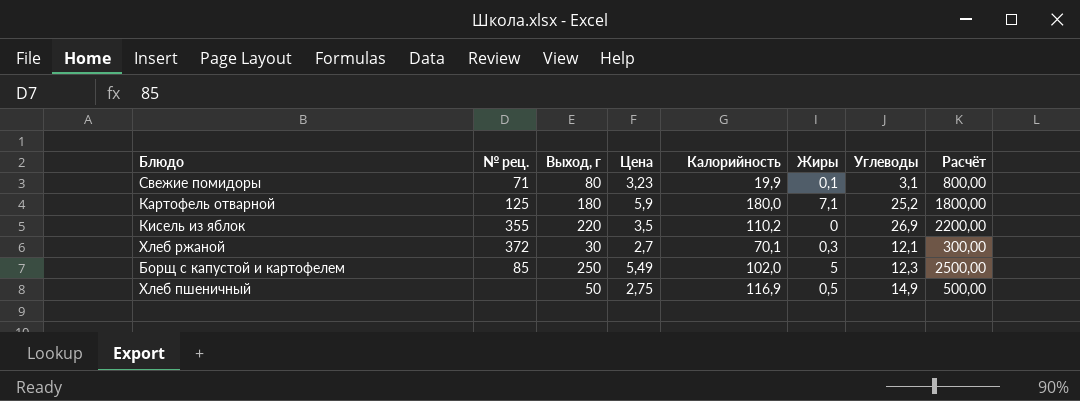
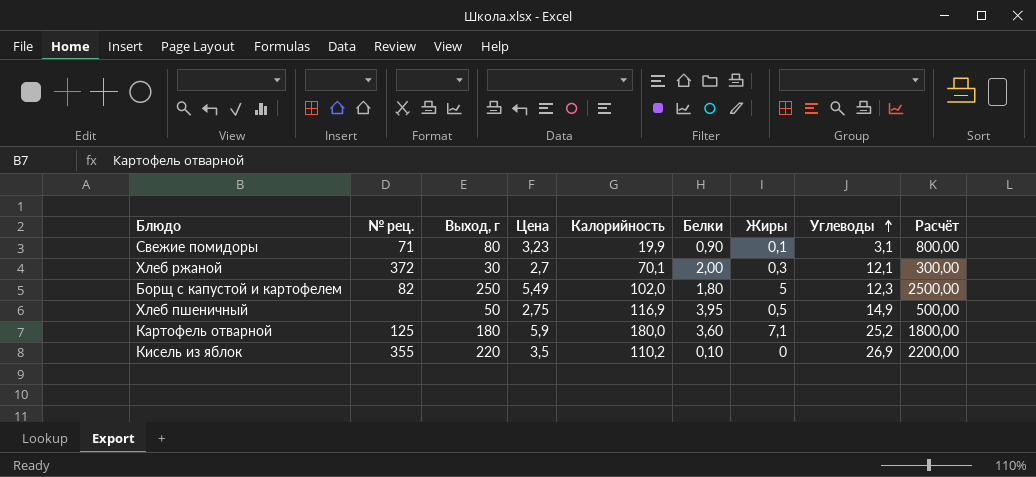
row order: none -> Углеводы ascending
column Белки | position: none -> 6
Борщ с капустой и картофелем | № рец.: 85 -> 82

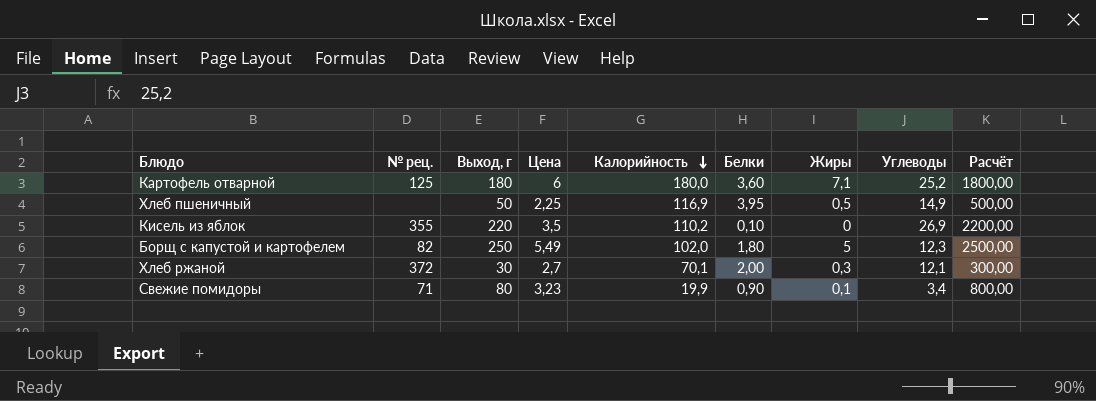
row order: Углеводы ascending -> Калорийность descending
Картофель отварной | Цена: 5,9 -> 6
Хлеб пшеничный | Цена: 2,75 -> 2,25
Свежие помидоры | Углеводы: 3,1 -> 3,4

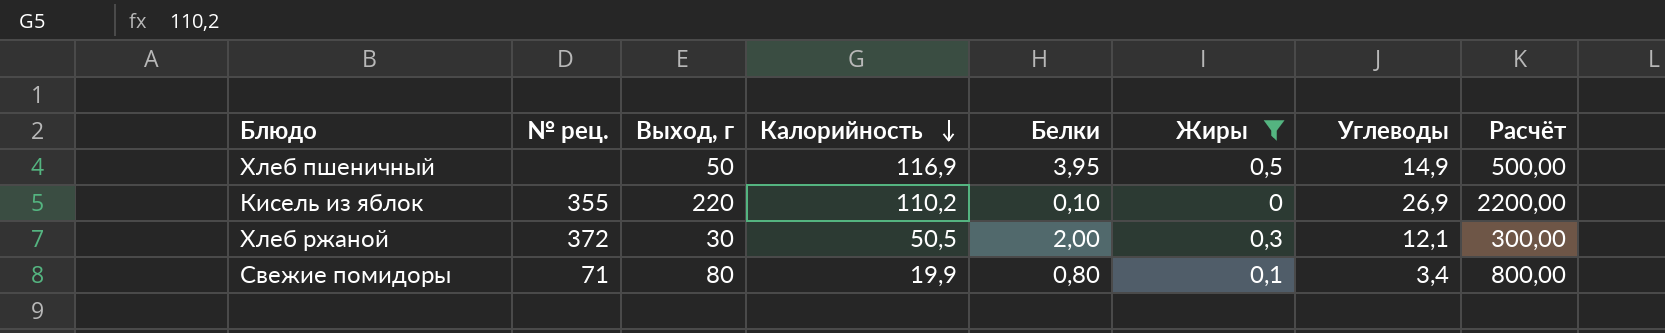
filter: none -> Жиры <= 0,5
column Цена | position: 4 -> none
Хлеб ржаной | Калорийность: 70,1 -> 50,5
Свежие помидоры | Белки: 0,90 -> 0,80

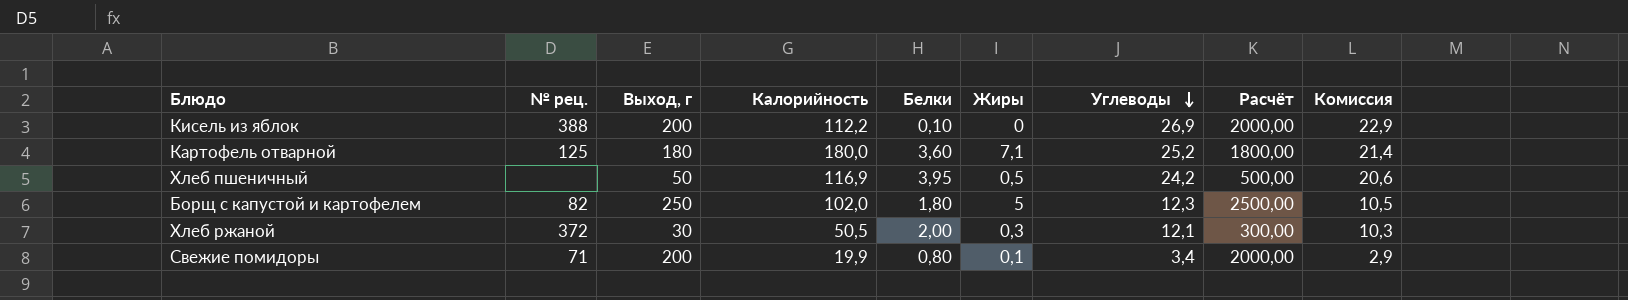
filter: Жиры <= 0,5 -> none
row order: Калорийность descending -> Углеводы descending
column Комиссия | formula: none -> [Углеводы] * 0,85
Кисель из яблок | № рец.: 355 -> 388
Кисель из яблок | Выход, г: 220 -> 200
Кисель из яблок | Калорийность: 110,2 -> 112,2
Кисель из яблок | Расчёт: 2200,00 -> 2000,00
Хлеб пшеничный | Углеводы: 14,9 -> 24,2
Свежие помидоры | Выход, г: 80 -> 200
Свежие помидоры | Расчёт: 800,00 -> 2000,00

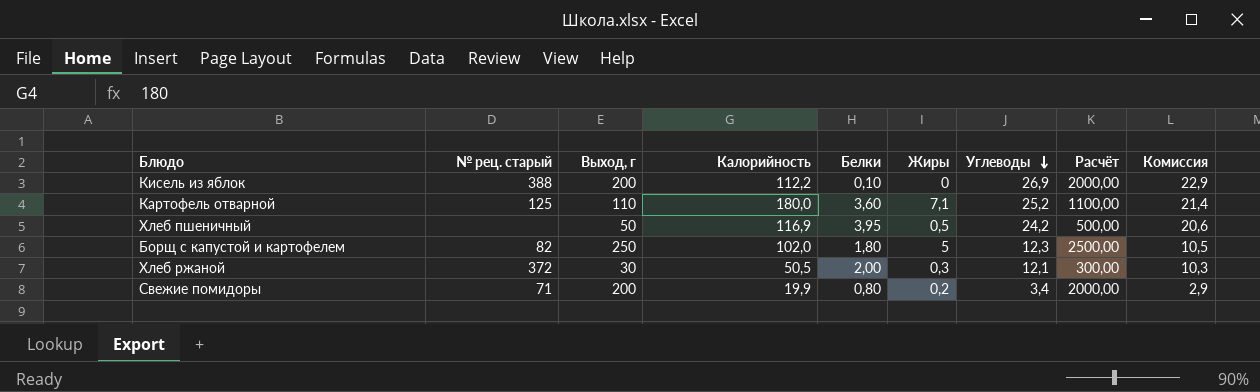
column name: № рец. -> № рец. старый
Картофель отварной | Выход, г: 180 -> 110
Картофель отварной | Расчёт: 1800,00 -> 1100,00
Свежие помидоры | Жиры: 0,1 -> 0,2

